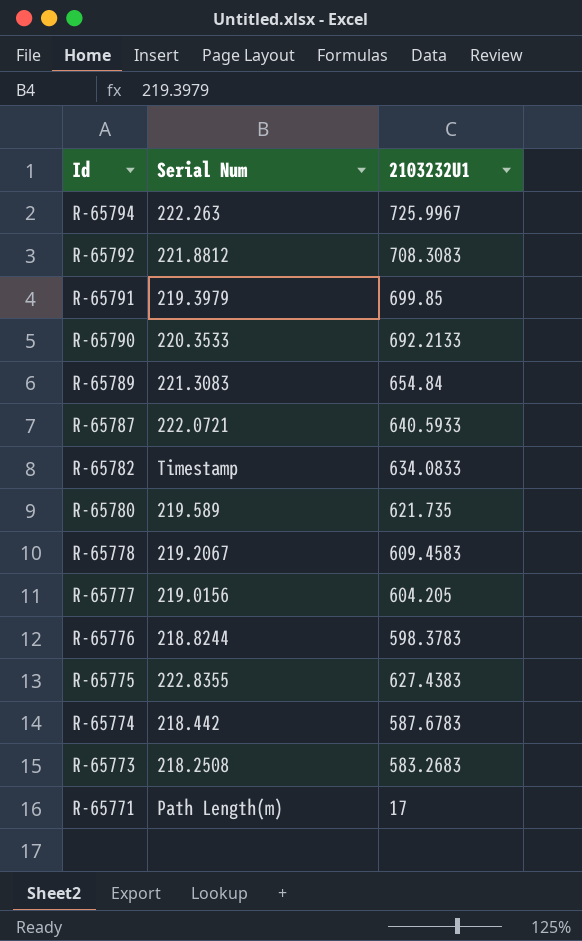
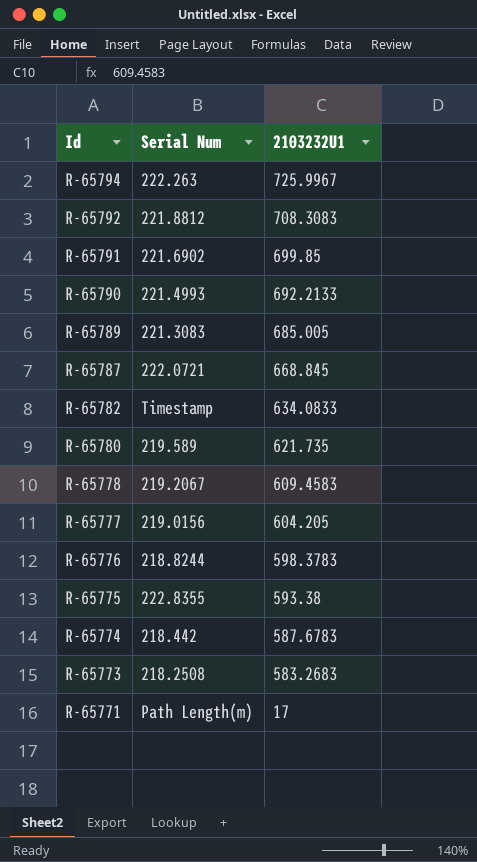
R-65791 | Serial Num: 219.3979 -> 221.6902
R-65790 | Serial Num: 220.3533 -> 221.4993
R-65789 | 2103232U1: 654.84 -> 685.005
R-65787 | 2103232U1: 640.5933 -> 668.845
R-65775 | 2103232U1: 627.4383 -> 593.38

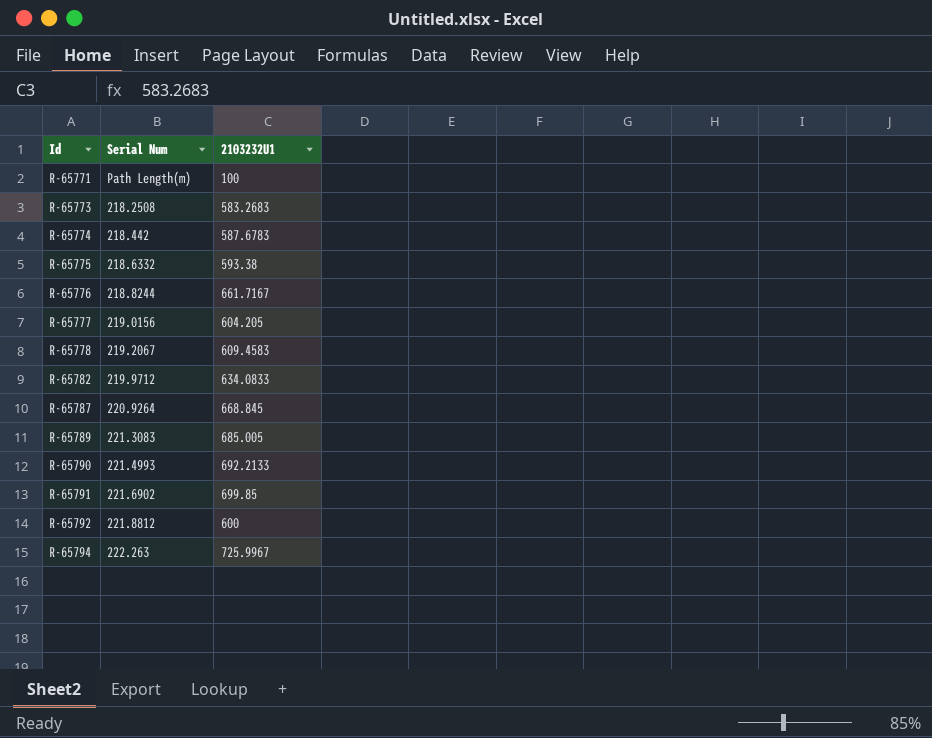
row order: Id descending -> Id ascending
row R-65780: 219.589 | 621.735 -> none
R-65771 | 2103232U1: 17 -> 100
R-65775 | Serial Num: 222.8355 -> 218.6332
R-65776 | 2103232U1: 598.3783 -> 661.7167
R-65782 | Serial Num: Timestamp -> 219.9712
R-65787 | Serial Num: 222.0721 -> 220.9264
R-65792 | 2103232U1: 708.3083 -> 600

